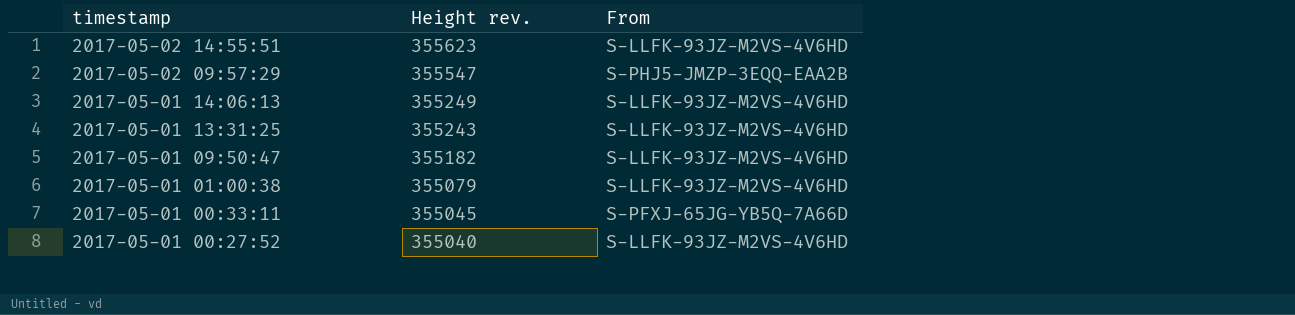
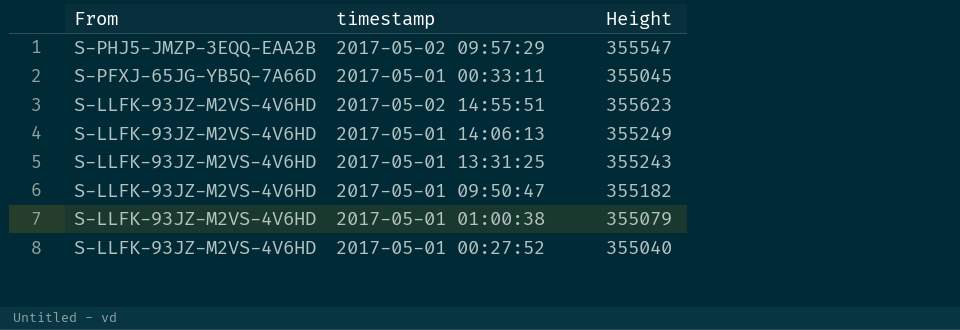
row order: timestamp descending -> From descending
column From | position: 3 -> 1
column name: Height rev. -> Height

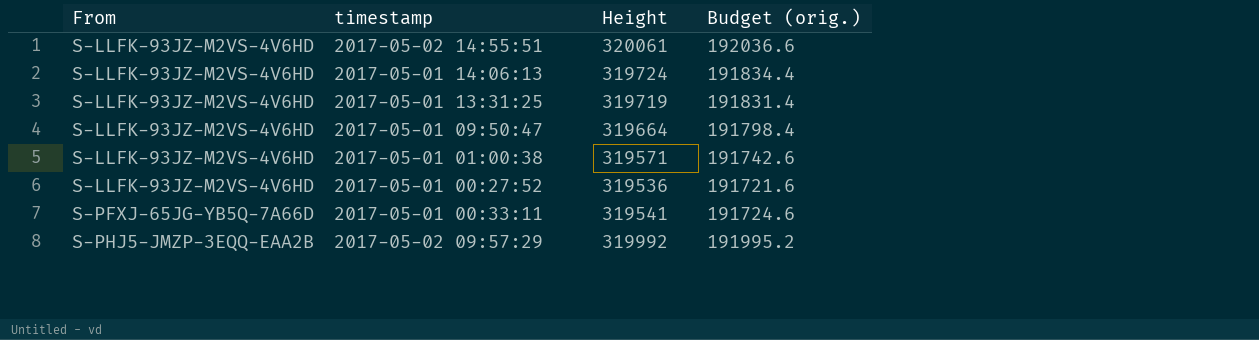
row order: From descending -> From ascending
column Budget (orig.) | formula: none -> [Height] * 0.6
2017-05-02 14:55:51 | Height: 355623 -> 320061
2017-05-01 14:06:13 | Height: 355249 -> 319724
2017-05-01 13:31:25 | Height: 355243 -> 319719
2017-05-01 09:50:47 | Height: 355182 -> 319664
2017-05-01 01:00:38 | Height: 355079 -> 319571
2017-05-01 00:27:52 | Height: 355040 -> 319536
2017-05-01 00:33:11 | Height: 355045 -> 319541
2017-05-02 09:57:29 | Height: 355547 -> 319992

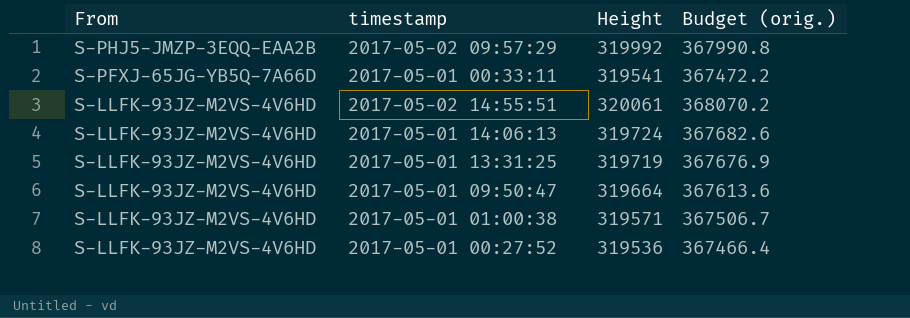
row order: From ascending -> From descending
column Budget (orig.) | formula: [Height] * 0.6 -> [Height] * 1.15

